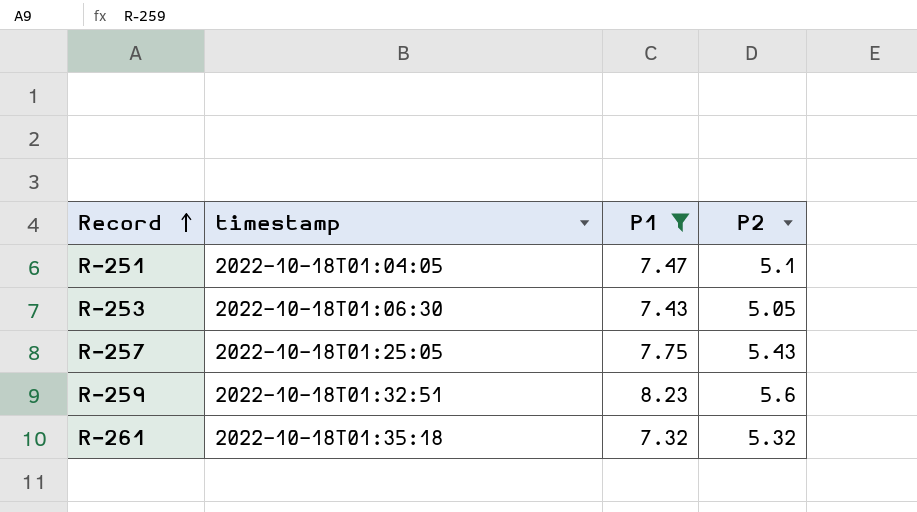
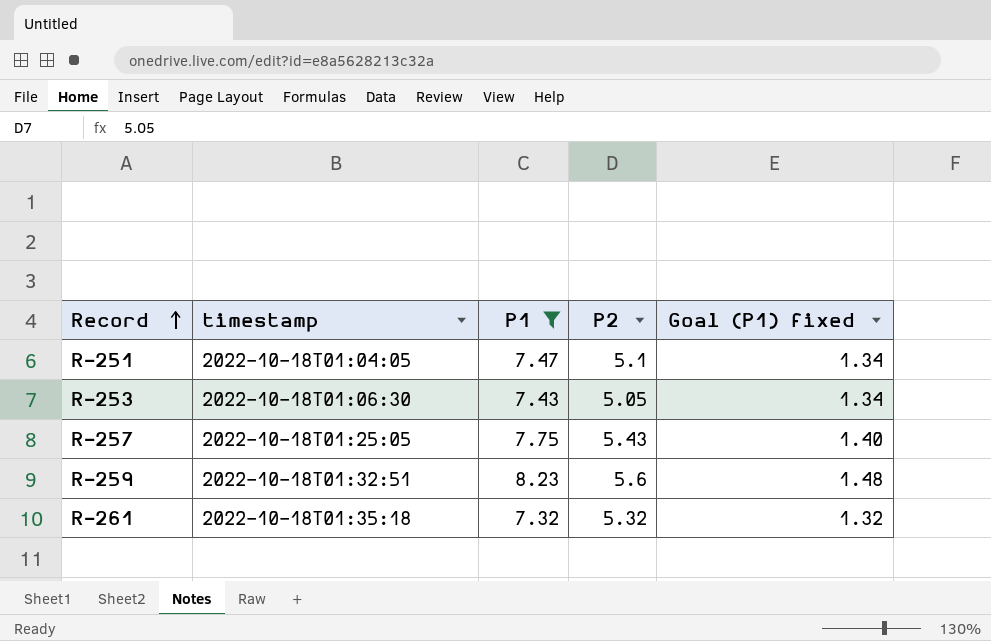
column Goal (P1) fixed | formula: none -> [P1] * 0.18

